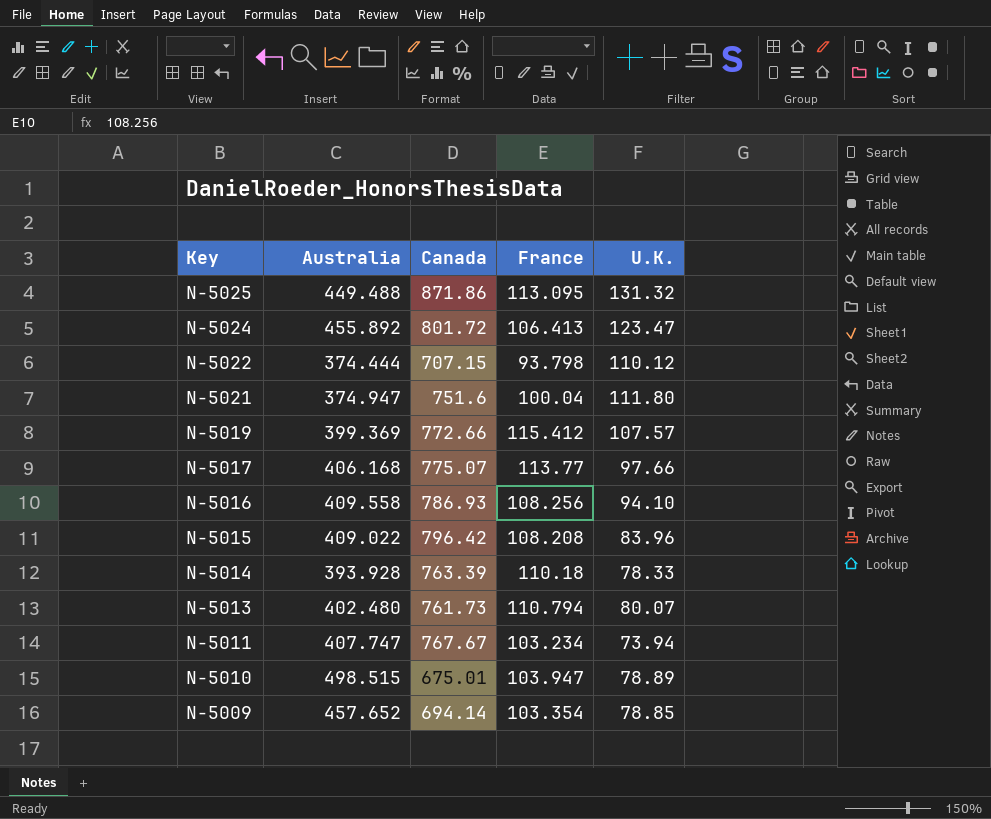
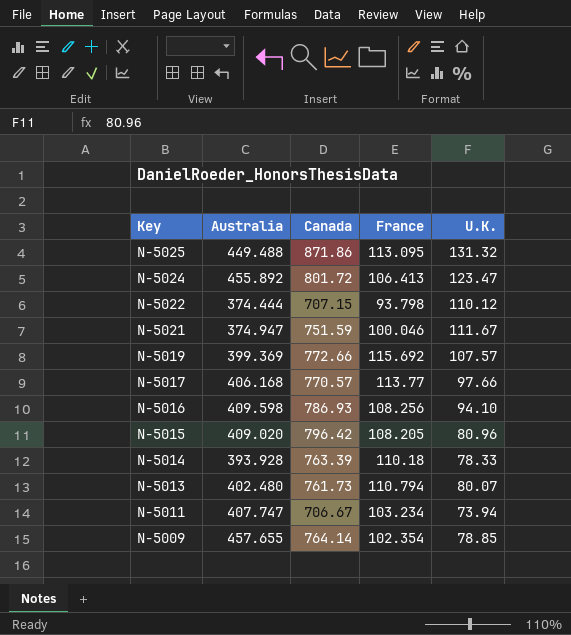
row N-5010: 498.515 | 675.01 | 103.947 | 78.89 -> none
N-5021 | Canada: 751.6 -> 751.59
N-5021 | France: 100.04 -> 100.046
N-5021 | U.K.: 111.80 -> 111.67
N-5019 | France: 115.412 -> 115.692
N-5017 | Canada: 775.07 -> 770.57
N-5016 | Australia: 409.558 -> 409.598
N-5015 | Australia: 409.022 -> 409.020
N-5015 | France: 108.208 -> 108.205
N-5015 | U.K.: 83.96 -> 80.96
N-5011 | Canada: 767.67 -> 706.67
N-5009 | Australia: 457.652 -> 457.655
N-5009 | Canada: 694.14 -> 764.14
N-5009 | France: 103.354 -> 102.354

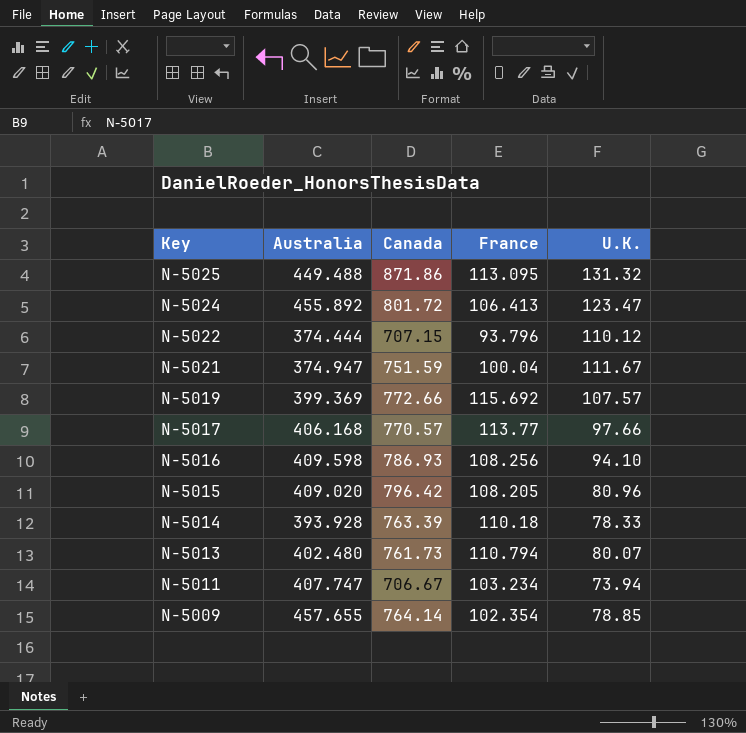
N-5022 | France: 93.798 -> 93.796
N-5021 | France: 100.046 -> 100.04

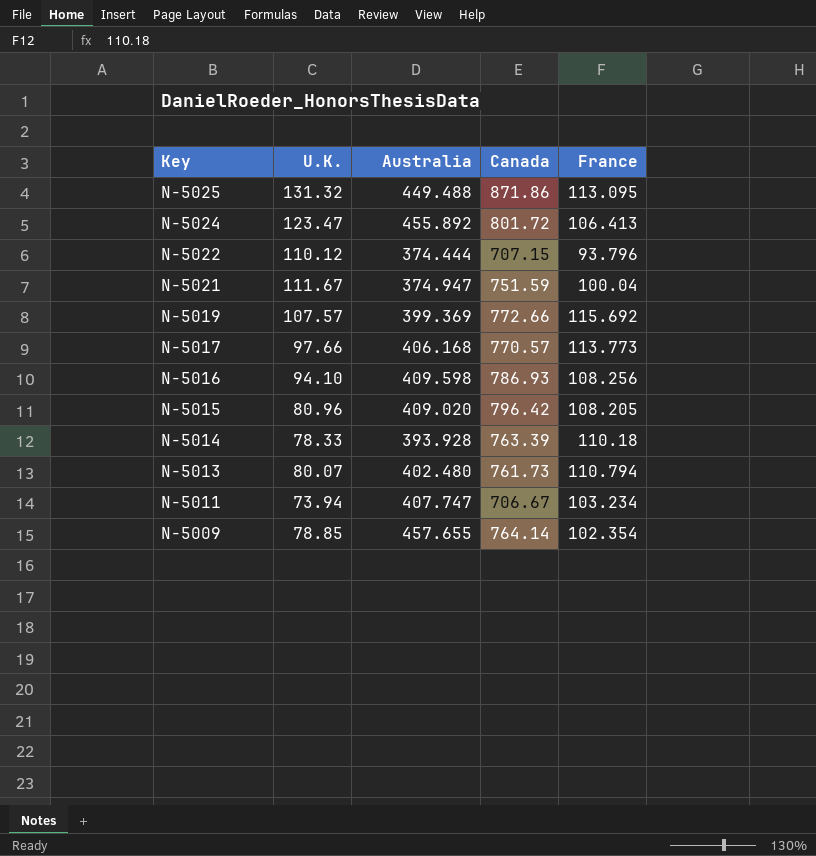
column U.K. | position: 5 -> 2
N-5017 | France: 113.77 -> 113.773

